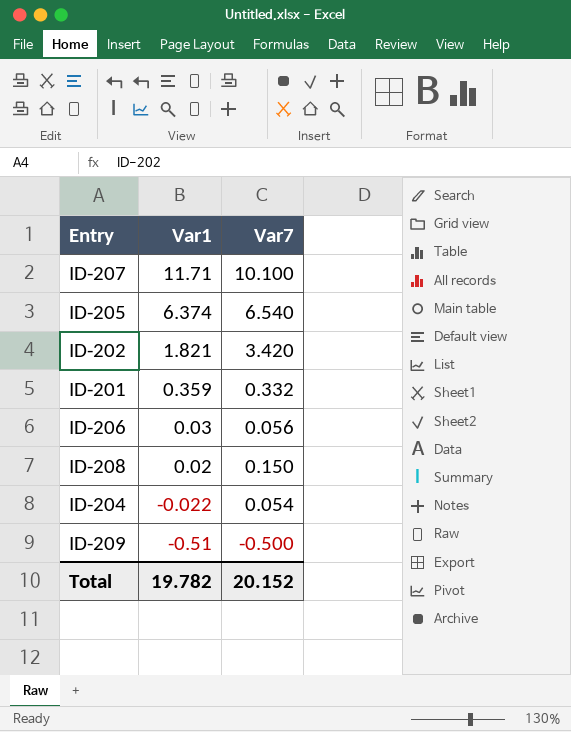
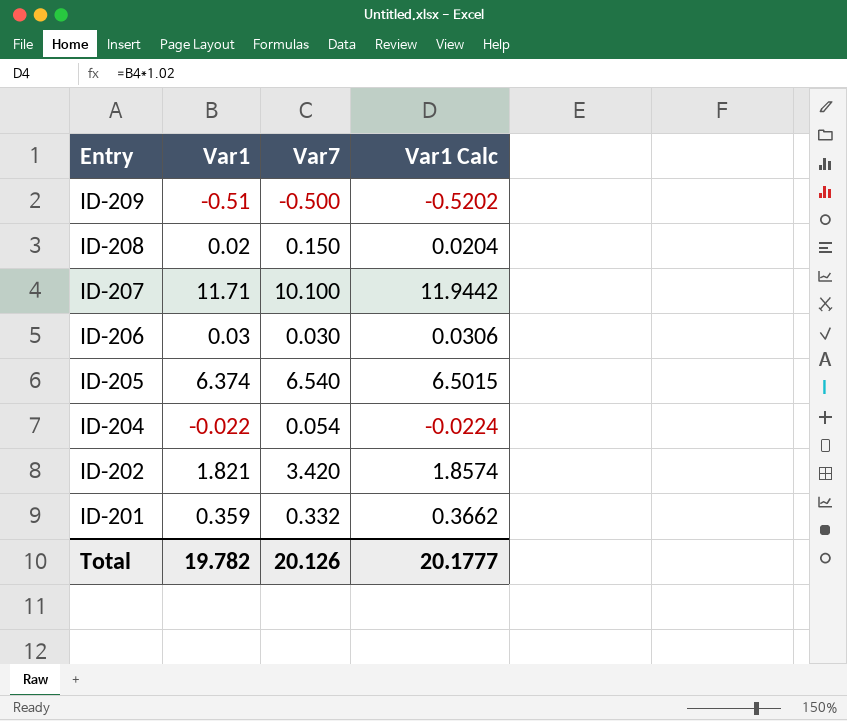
row order: Var1 descending -> Entry descending
column Var1 Calc | formula: none -> [Var1] * 1.02
ID-206 | Var7: 0.056 -> 0.030
Total | Var7: 20.152 -> 20.126

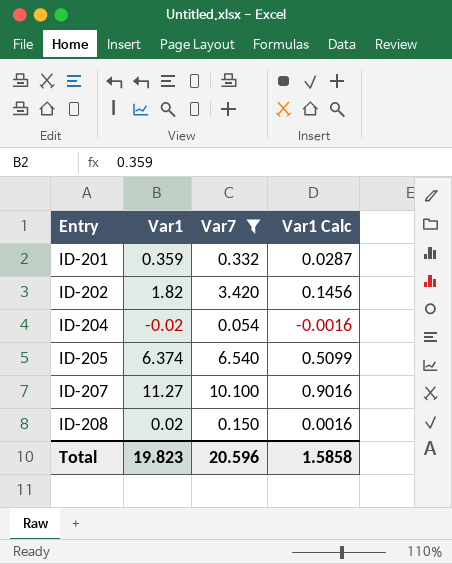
filter: none -> Var7 >= 0.054
row order: Entry descending -> Entry ascending
column Var1 Calc | formula: [Var1] * 1.02 -> [Var1] * 0.08
ID-202 | Var1: 1.821 -> 1.82
ID-204 | Var1: -0.022 -> -0.02
ID-207 | Var1: 11.71 -> 11.27
Total | Var1: 19.782 -> 19.823
Total | Var7: 20.126 -> 20.596
Total | Var1 Calc: 20.1777 -> 1.5858

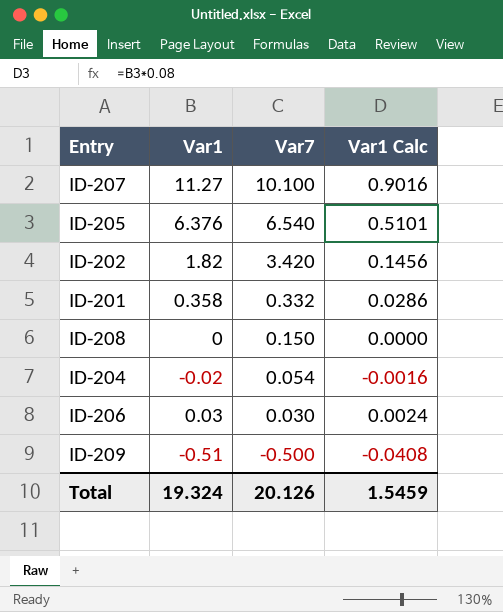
filter: Var7 >= 0.054 -> none
row order: Entry ascending -> Var7 descending
ID-205 | Var1: 6.374 -> 6.376
ID-205 | Var1 Calc: 0.5099 -> 0.5101
ID-201 | Var1: 0.359 -> 0.358
ID-201 | Var1 Calc: 0.0287 -> 0.0286
ID-208 | Var1: 0.02 -> 0
ID-208 | Var1 Calc: 0.0016 -> 0.0000
Total | Var1: 19.823 -> 19.324
Total | Var7: 20.596 -> 20.126
Total | Var1 Calc: 1.5858 -> 1.5459

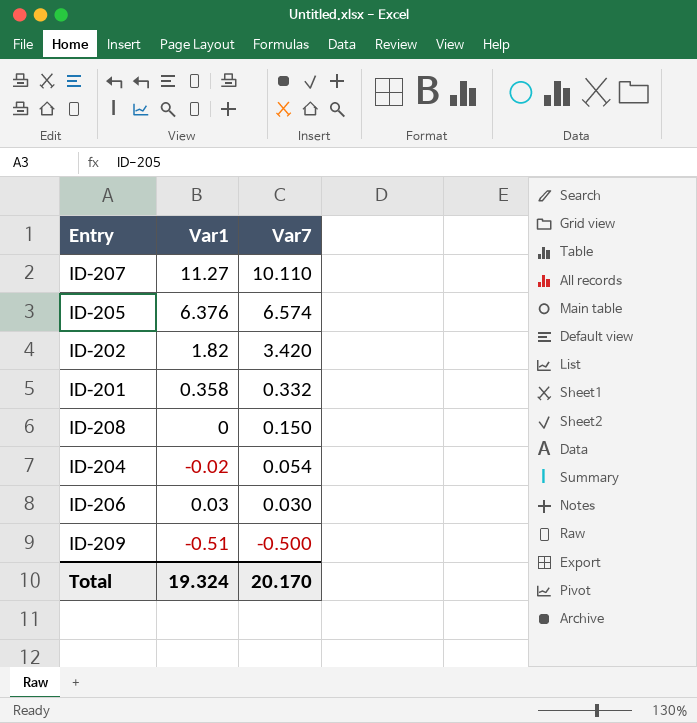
column Var1 Calc | formula: [Var1] * 0.08 -> none
ID-207 | Var7: 10.100 -> 10.110
ID-205 | Var7: 6.540 -> 6.574
Total | Var7: 20.126 -> 20.170

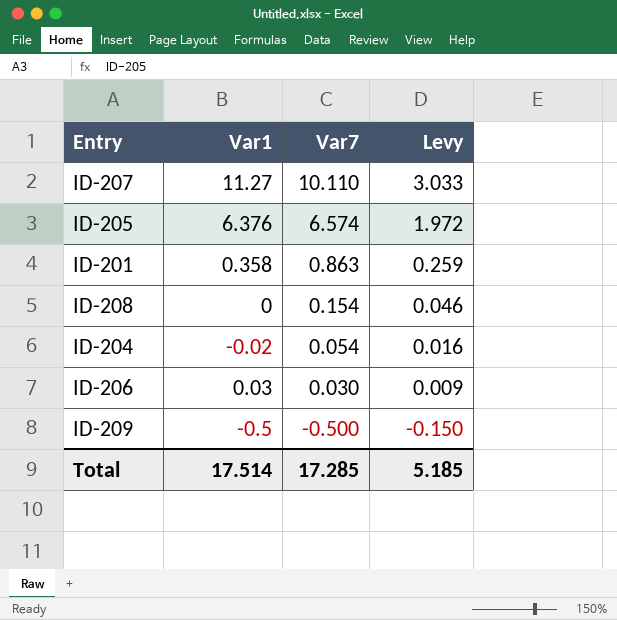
column Levy | formula: none -> [Var7] * 0.3
row ID-202: 1.82 | 3.420 -> none
ID-201 | Var7: 0.332 -> 0.863
ID-208 | Var7: 0.150 -> 0.154
ID-209 | Var1: -0.51 -> -0.5
Total | Var1: 19.324 -> 17.514
Total | Var7: 20.170 -> 17.285

